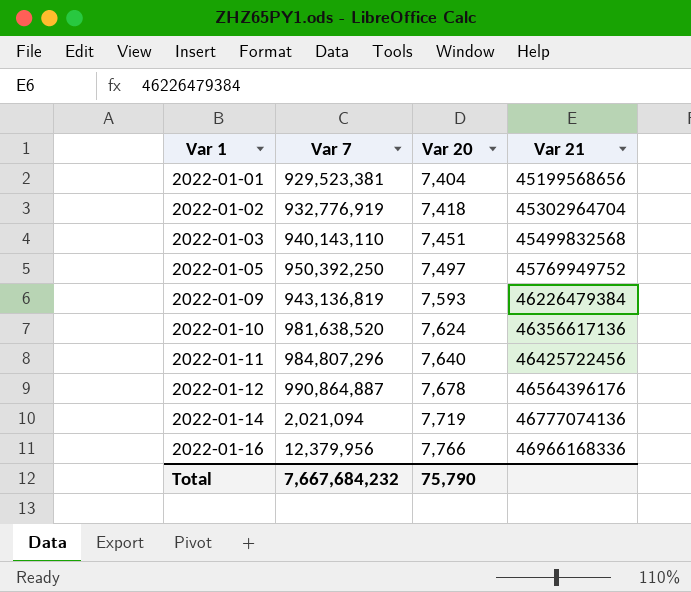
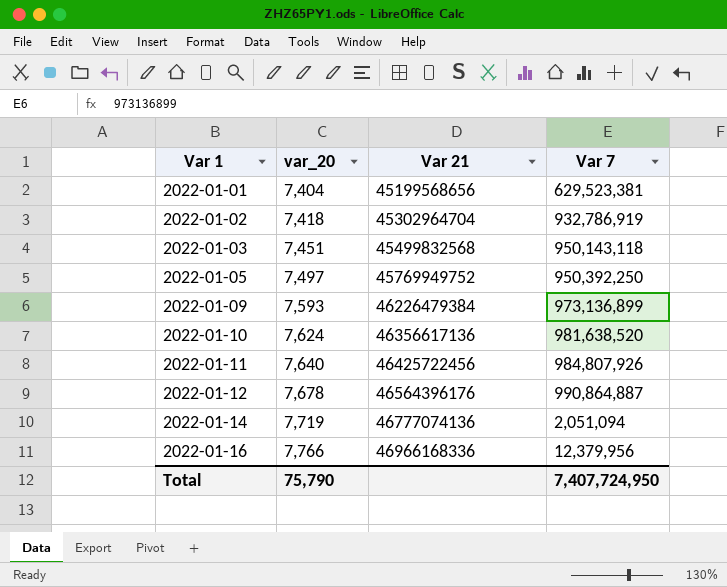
column name: Var 20 -> var_20
column Var 7 | position: 2 -> 4
2022-01-01 | Var 7: 929,523,381 -> 629,523,381
2022-01-02 | Var 7: 932,776,919 -> 932,786,919
2022-01-03 | Var 7: 940,143,110 -> 950,143,118
2022-01-09 | Var 7: 943,136,819 -> 973,136,899
2022-01-11 | Var 7: 984,807,296 -> 984,807,926
2022-01-14 | Var 7: 2,021,094 -> 2,051,094
Total | Var 7: 7,667,684,232 -> 7,407,724,950

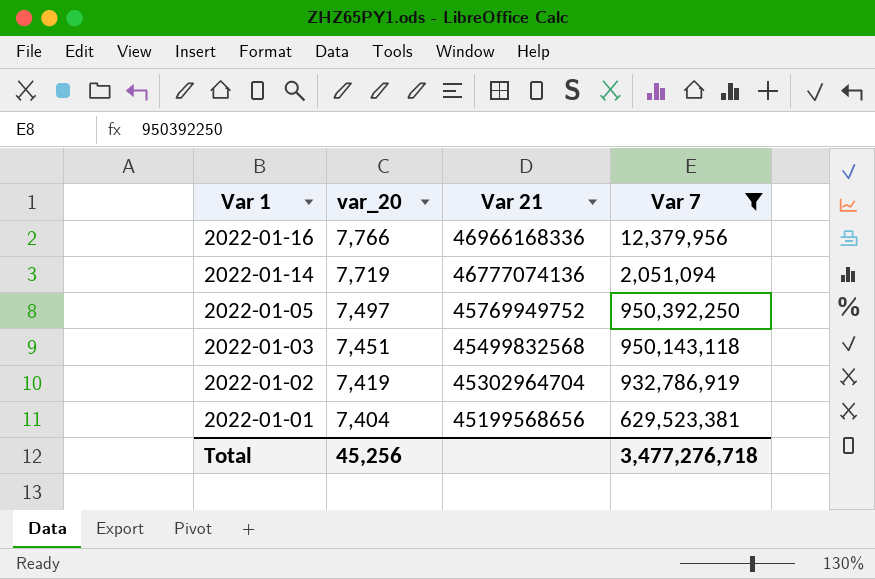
filter: none -> Var 7 <= 950,392,250
row order: Var 1 ascending -> Var 1 descending
2022-01-02 | var_20: 7,418 -> 7,419
Total | var_20: 75,790 -> 45,256
Total | Var 7: 7,407,724,950 -> 3,477,276,718

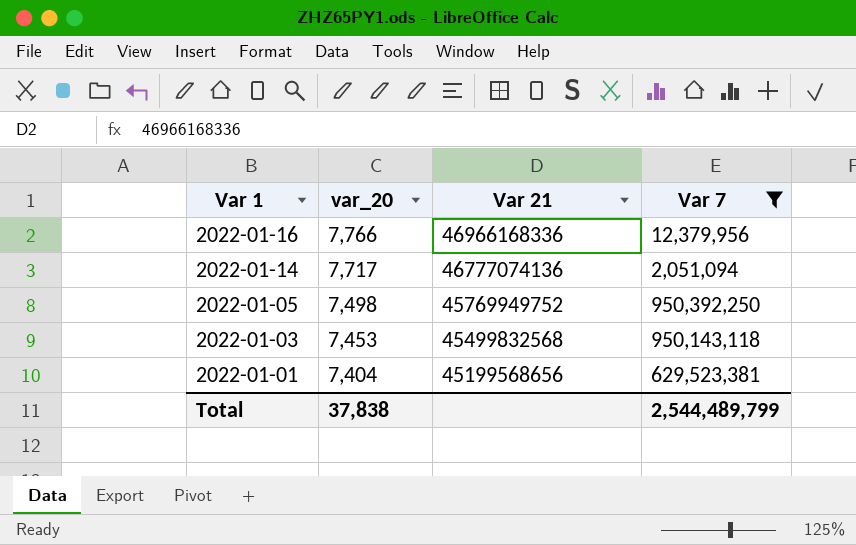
row 2022-01-02: 7,419 | 45302964704 | 932,786,919 -> none
2022-01-14 | var_20: 7,719 -> 7,717
2022-01-05 | var_20: 7,497 -> 7,498
2022-01-03 | var_20: 7,451 -> 7,453
Total | var_20: 45,256 -> 37,838
Total | Var 7: 3,477,276,718 -> 2,544,489,799

